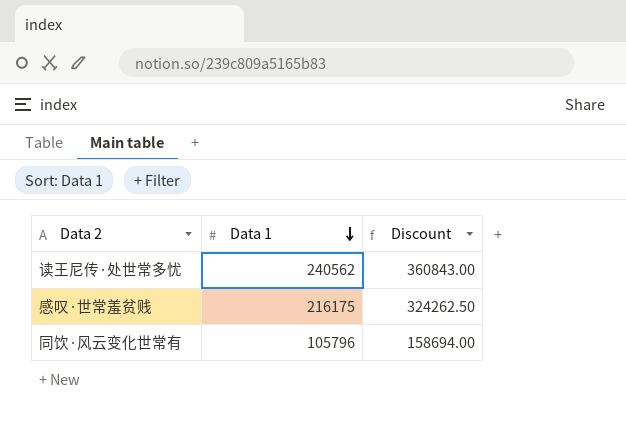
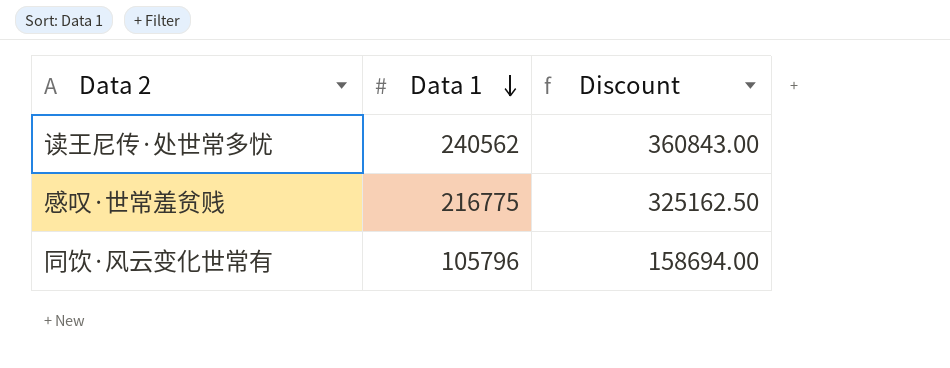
感叹·世常羞贫贱 | Data 1: 216175 -> 216775
感叹·世常羞贫贱 | Discount: 324262.50 -> 325162.50

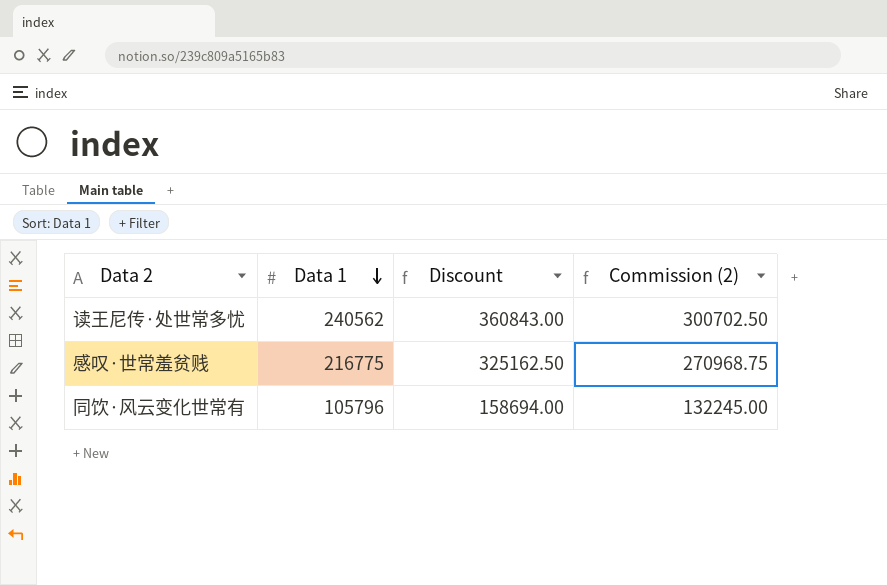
column Commission (2) | formula: none -> [Data 1] * 1.25

